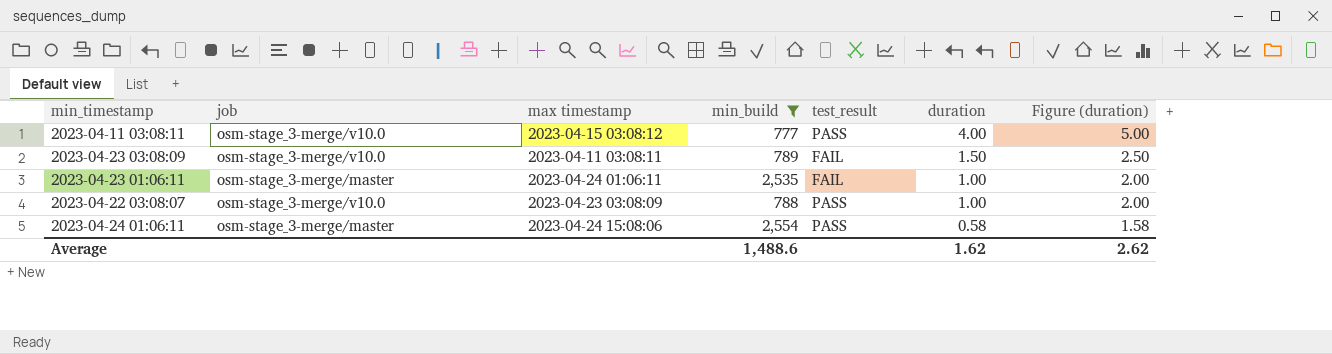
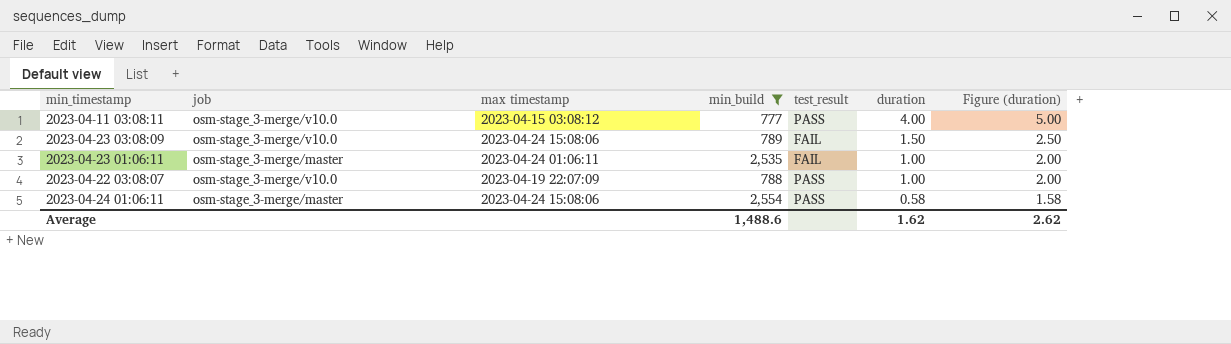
2023-04-23 03:08:09 | max timestamp: 2023-04-11 03:08:11 -> 2023-04-24 15:08:06
2023-04-22 03:08:07 | max timestamp: 2023-04-23 03:08:09 -> 2023-04-19 22:07:09

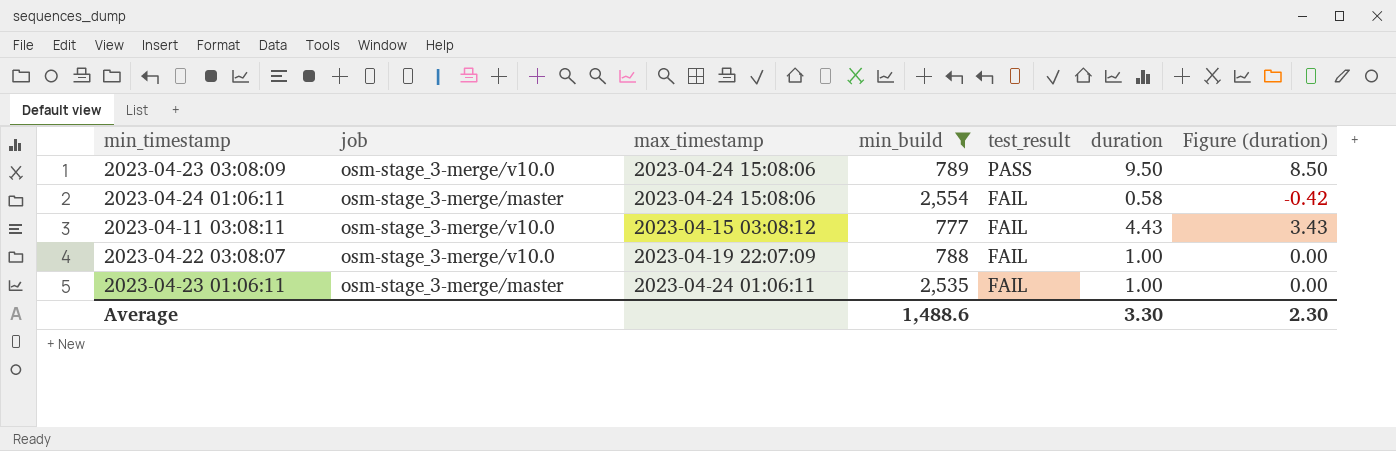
row order: duration descending -> test_result descending
column name: max timestamp -> max_timestamp
column Figure (duration) | formula: [duration] + 1 -> [duration] - 1
2023-04-23 03:08:09 | test_result: FAIL -> PASS
2023-04-23 03:08:09 | duration: 1.50 -> 9.50
2023-04-24 01:06:11 | test_result: PASS -> FAIL
2023-04-11 03:08:11 | test_result: PASS -> FAIL
2023-04-11 03:08:11 | duration: 4.00 -> 4.43
2023-04-22 03:08:07 | test_result: PASS -> FAIL
Average | duration: 1.62 -> 3.30
Average | Figure (duration): 2.62 -> 2.30

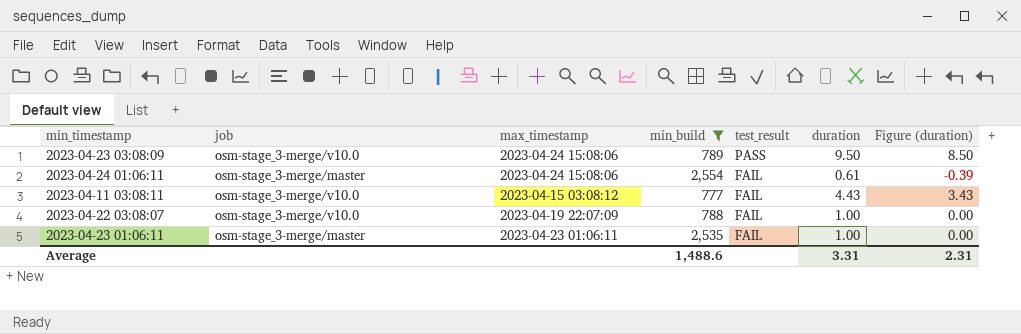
2023-04-24 01:06:11 | duration: 0.58 -> 0.61
2023-04-24 01:06:11 | Figure (duration): -0.42 -> -0.39
2023-04-23 01:06:11 | max_timestamp: 2023-04-24 01:06:11 -> 2023-04-23 01:06:11
Average | duration: 3.30 -> 3.31
Average | Figure (duration): 2.30 -> 2.31

